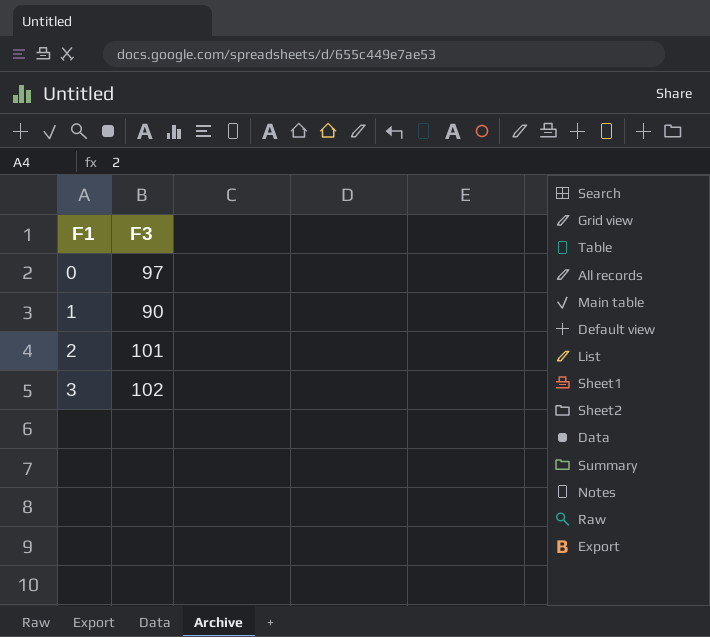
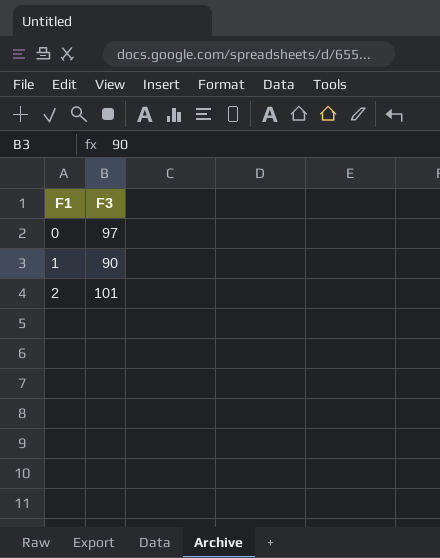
row 3: 102 -> none

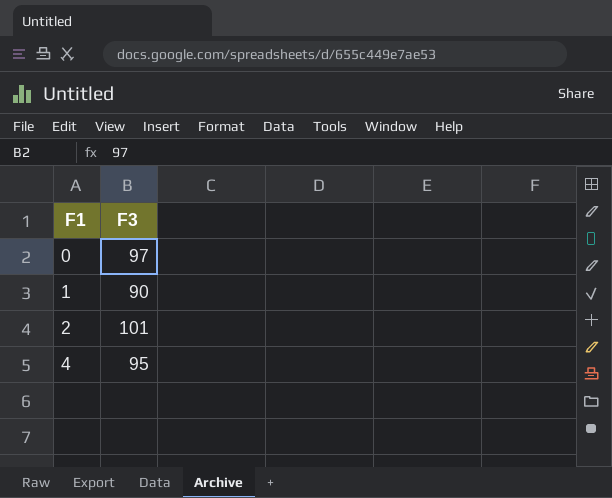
row 4: none -> 95

